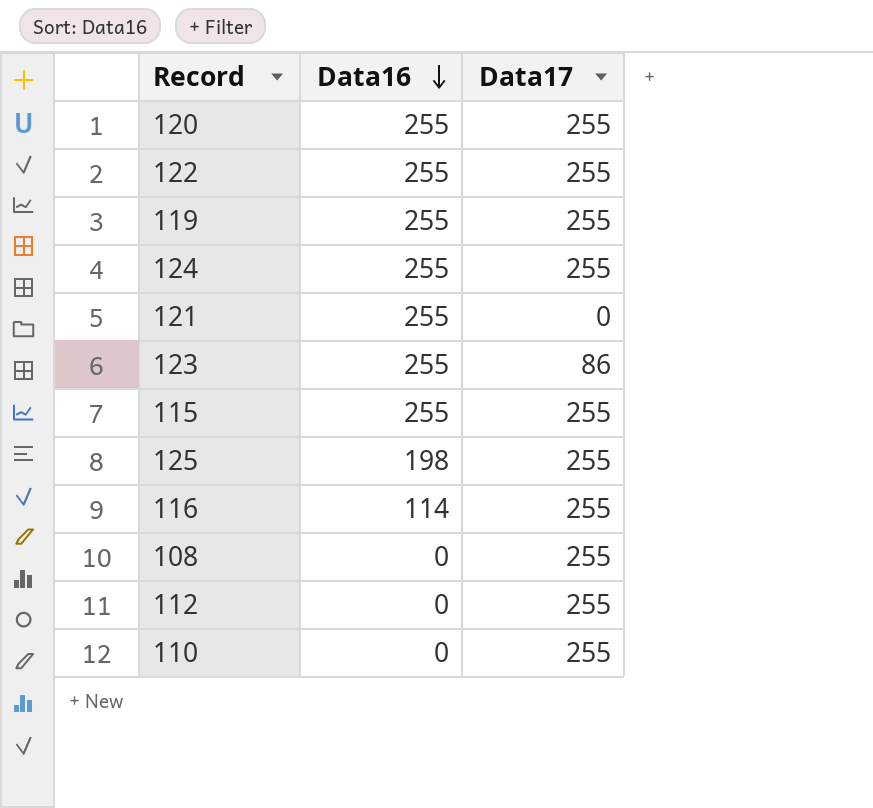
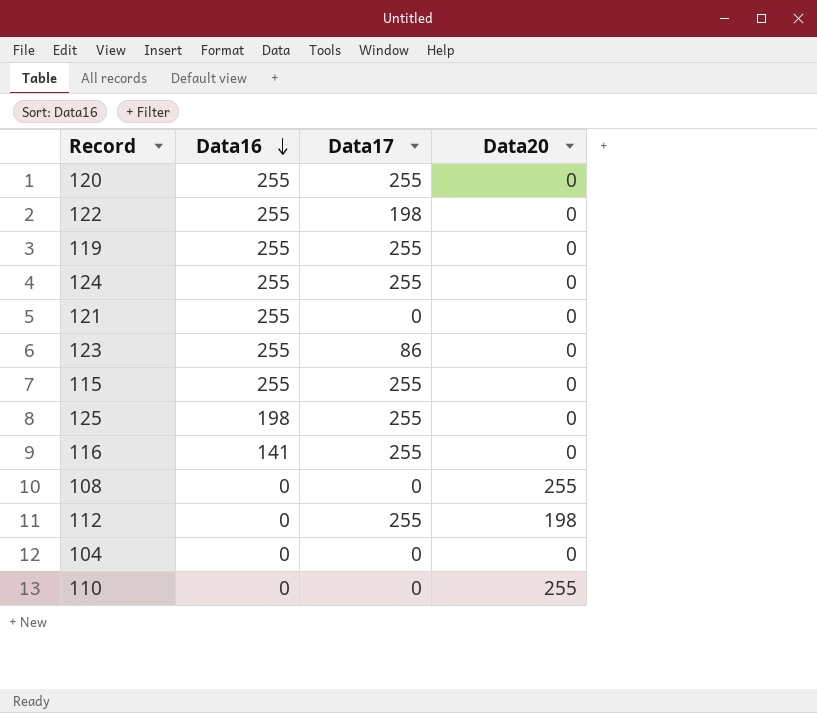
column Data20 | position: none -> 4
122 | Data17: 255 -> 198
116 | Data16: 114 -> 141
108 | Data17: 255 -> 0
row 104: none -> 0 | 0 | 0
110 | Data17: 255 -> 0

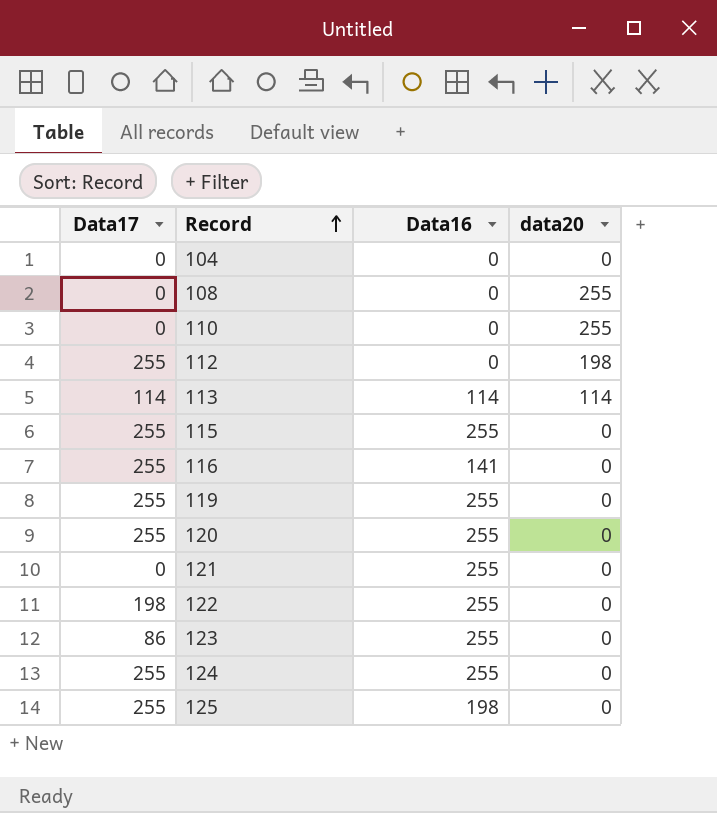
row order: Data16 descending -> Record ascending
column Data17 | position: 3 -> 1
column name: Data20 -> data20
row 113: none -> 114 | 114 | 114

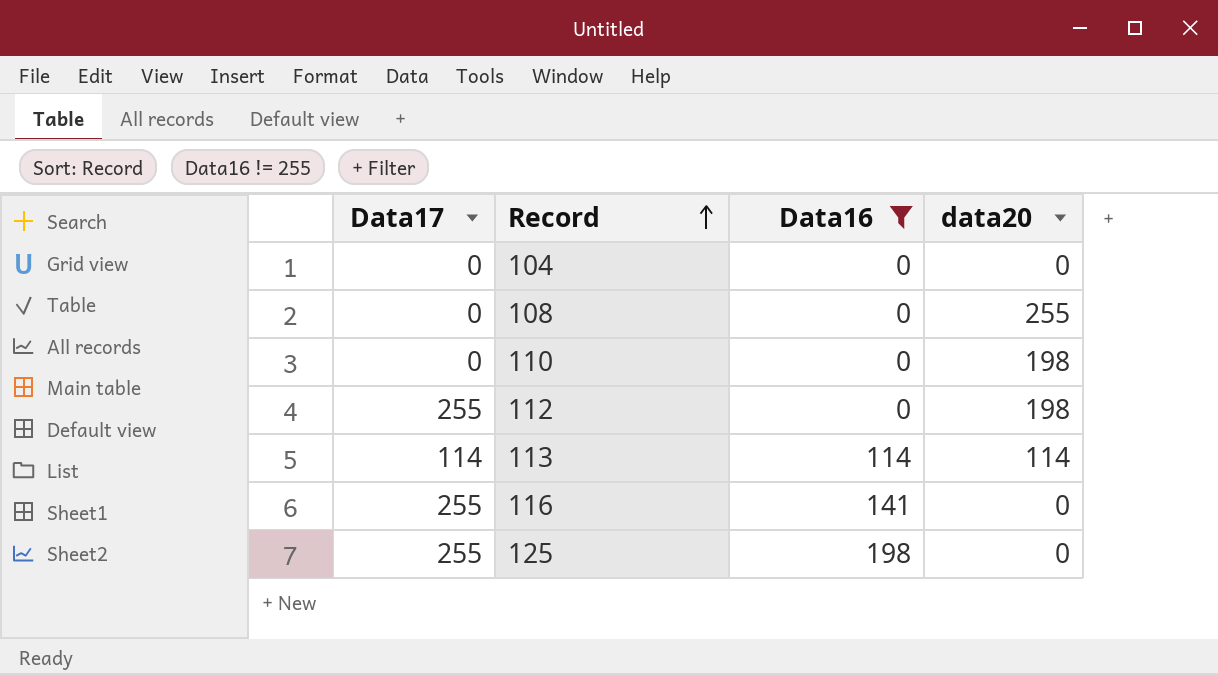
filter: none -> Data16 != 255
110 | data20: 255 -> 198

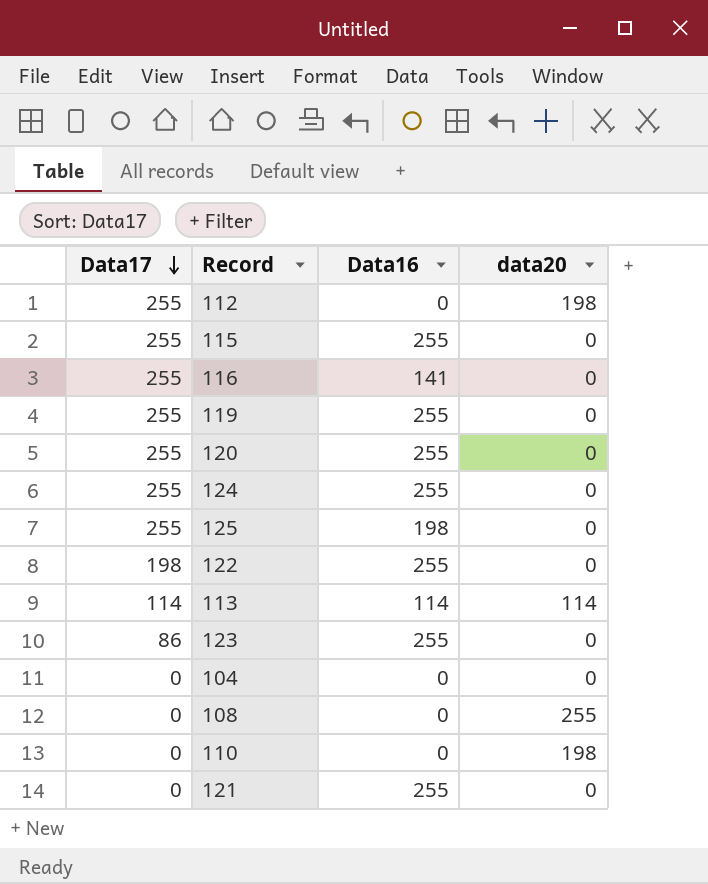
filter: Data16 != 255 -> none
row order: Record ascending -> Data17 descending

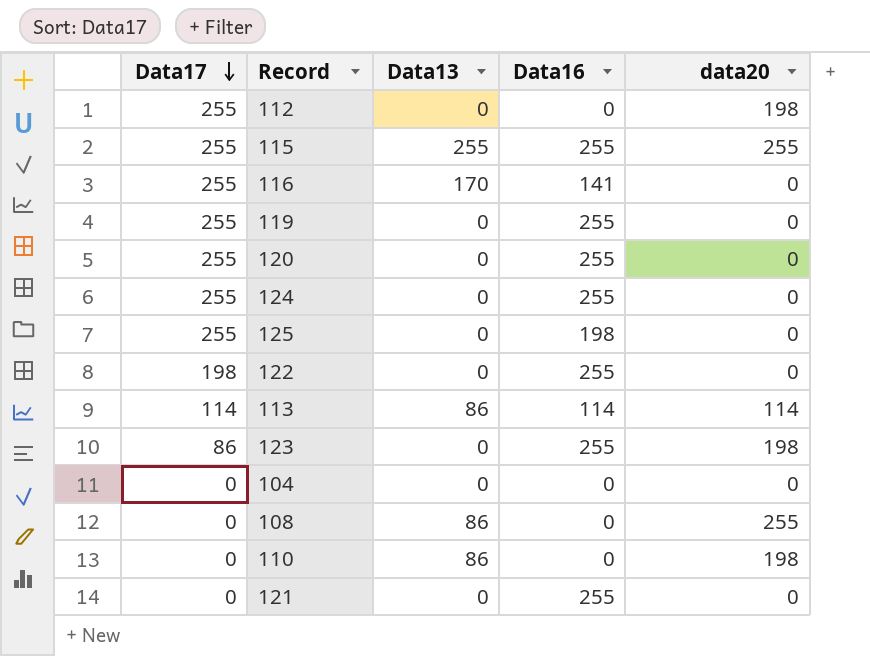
column Data13 | position: none -> 3
115 | data20: 0 -> 255
123 | data20: 0 -> 198

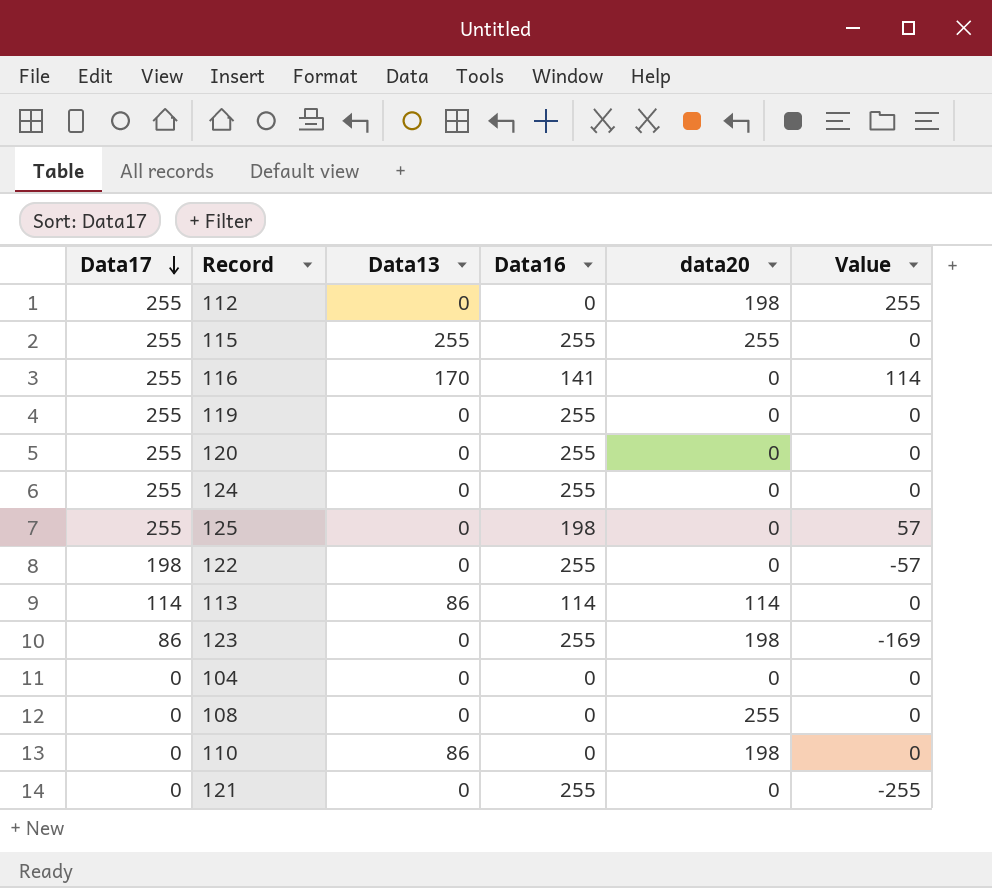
column Value | formula: none -> [Data17] - [Data16]
108 | Data13: 86 -> 0

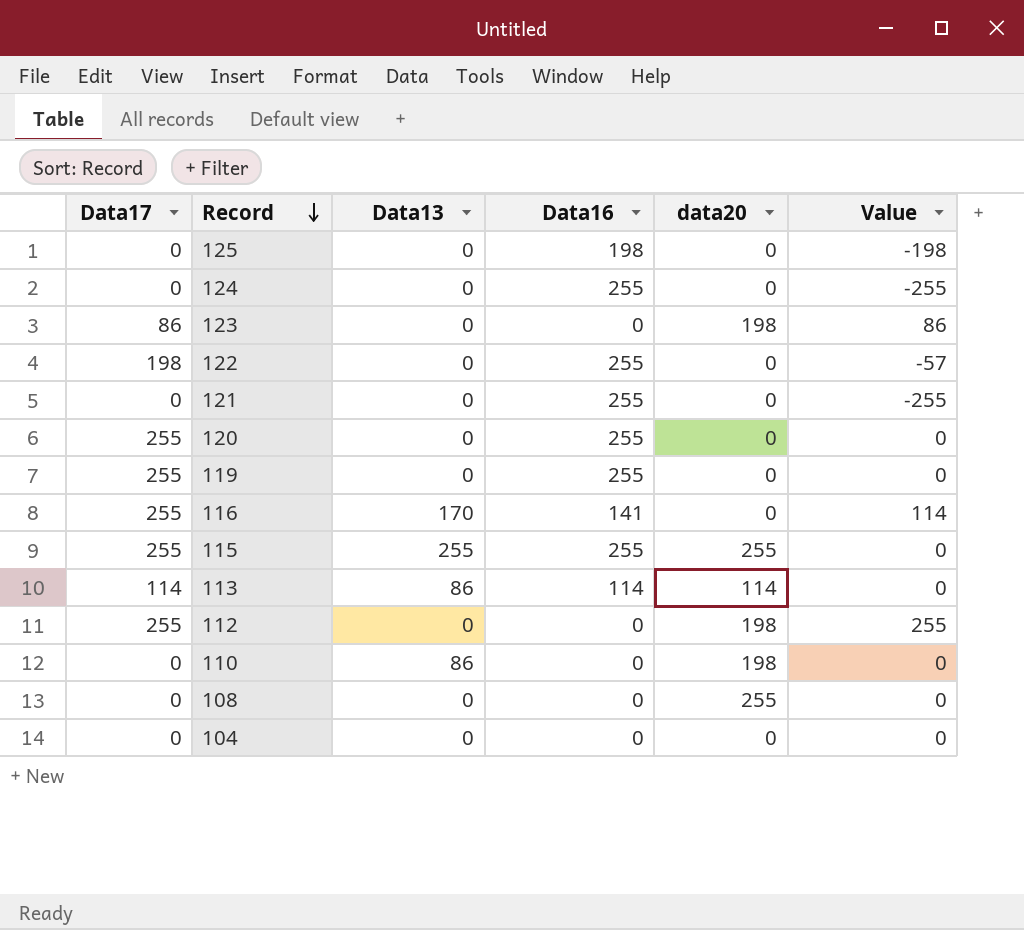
row order: Data17 descending -> Record descending
125 | Data17: 255 -> 0
125 | Value: 57 -> -198
124 | Data17: 255 -> 0
124 | Value: 0 -> -255
123 | Data16: 255 -> 0
123 | Value: -169 -> 86

